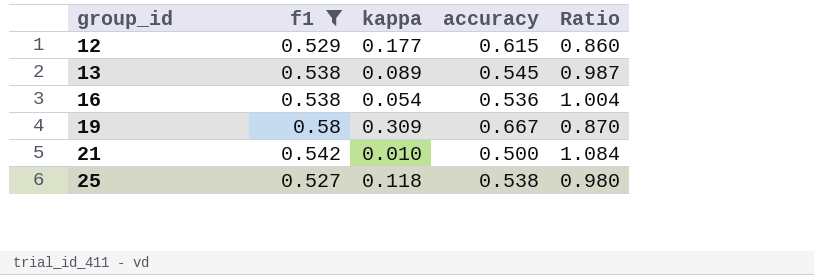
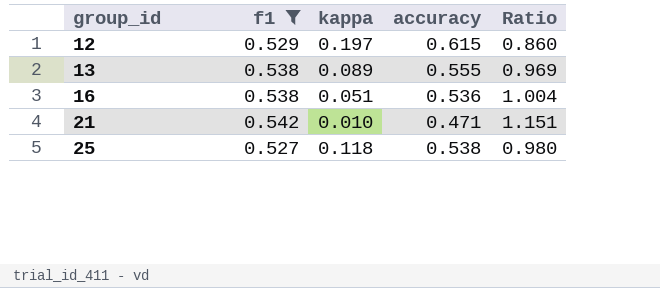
row 19: 0.58 | 0.309 | 0.667 | 0.870 -> none
12 | kappa: 0.177 -> 0.197
13 | accuracy: 0.545 -> 0.555
13 | Ratio: 0.987 -> 0.969
16 | kappa: 0.054 -> 0.051
21 | accuracy: 0.500 -> 0.471
21 | Ratio: 1.084 -> 1.151

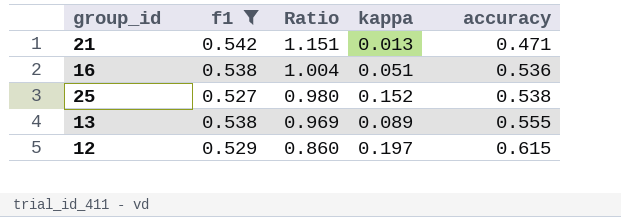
row order: group_id ascending -> Ratio descending
column Ratio | position: 5 -> 3
21 | kappa: 0.010 -> 0.013
25 | kappa: 0.118 -> 0.152

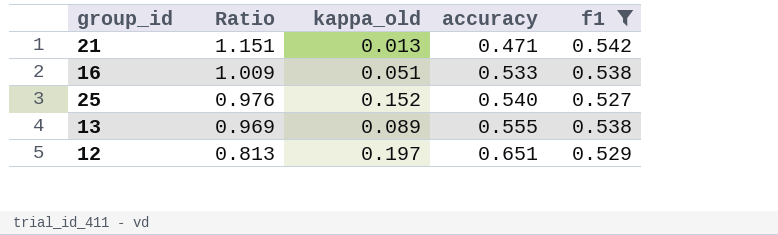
column name: kappa -> kappa_old
column f1 | position: 2 -> 5
16 | Ratio: 1.004 -> 1.009
16 | accuracy: 0.536 -> 0.533
25 | Ratio: 0.980 -> 0.976
25 | accuracy: 0.538 -> 0.540
12 | Ratio: 0.860 -> 0.813
12 | accuracy: 0.615 -> 0.651

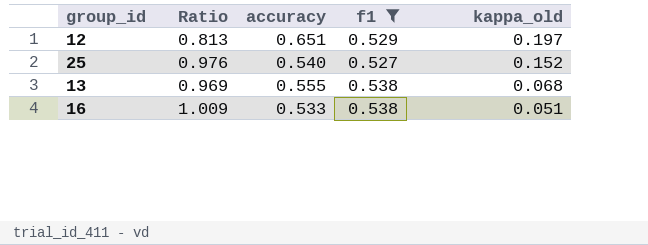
row order: Ratio descending -> kappa_old descending
column kappa_old | position: 3 -> 5
row 21: 1.151 | 0.013 | 0.471 | 0.542 -> none
13 | kappa_old: 0.089 -> 0.068

